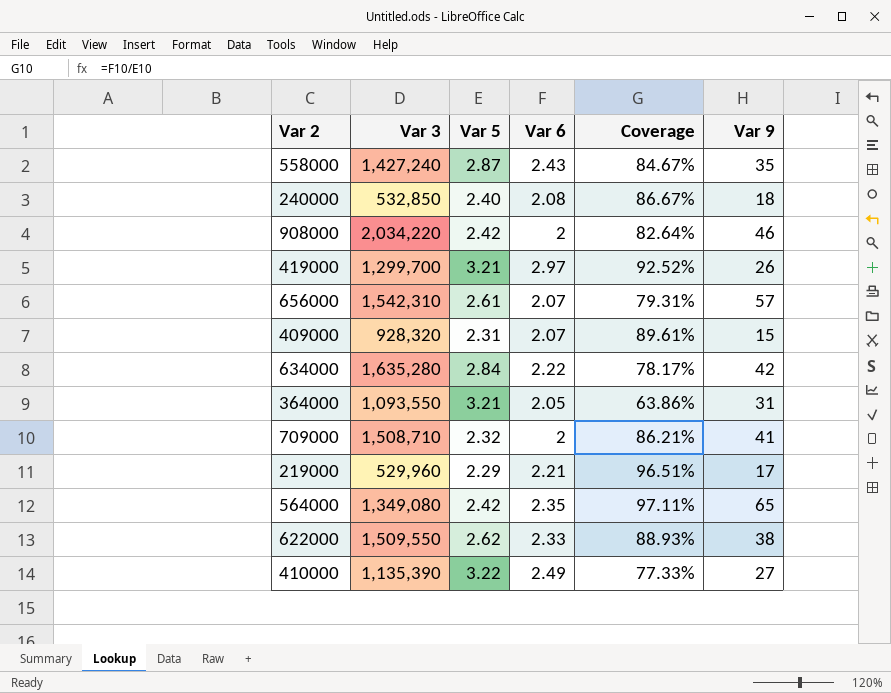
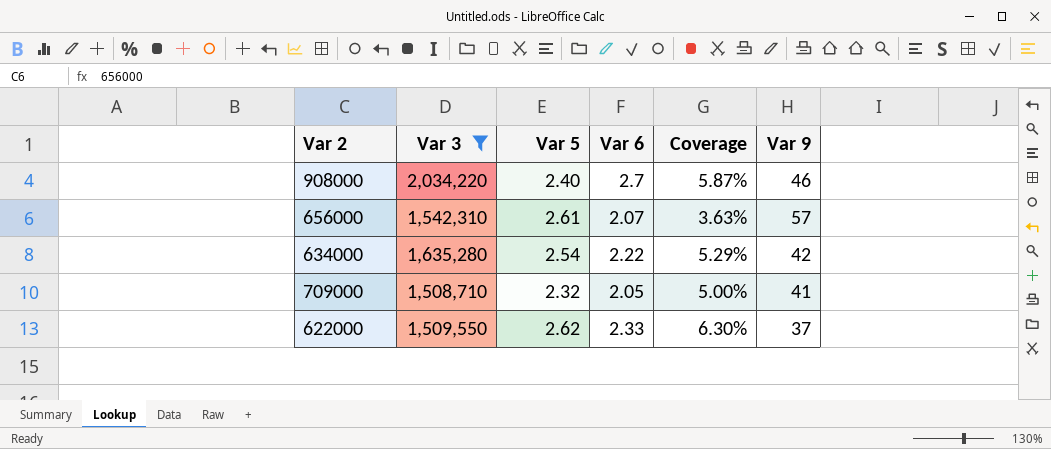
filter: none -> Var 3 >= 1,508,710
column Coverage | formula: [Var 6] / [Var 5] -> [Var 6] / [Var 9]
908000 | Var 5: 2.42 -> 2.40
908000 | Var 6: 2 -> 2.7
634000 | Var 5: 2.84 -> 2.54
709000 | Var 6: 2 -> 2.05
622000 | Var 9: 38 -> 37

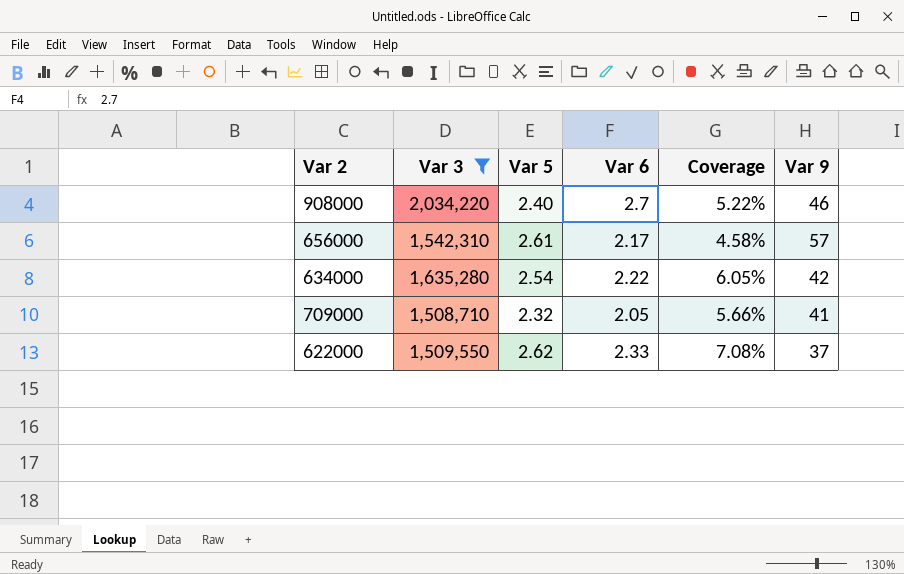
column Coverage | formula: [Var 6] / [Var 9] -> [Var 5] / [Var 9]
656000 | Var 6: 2.07 -> 2.17

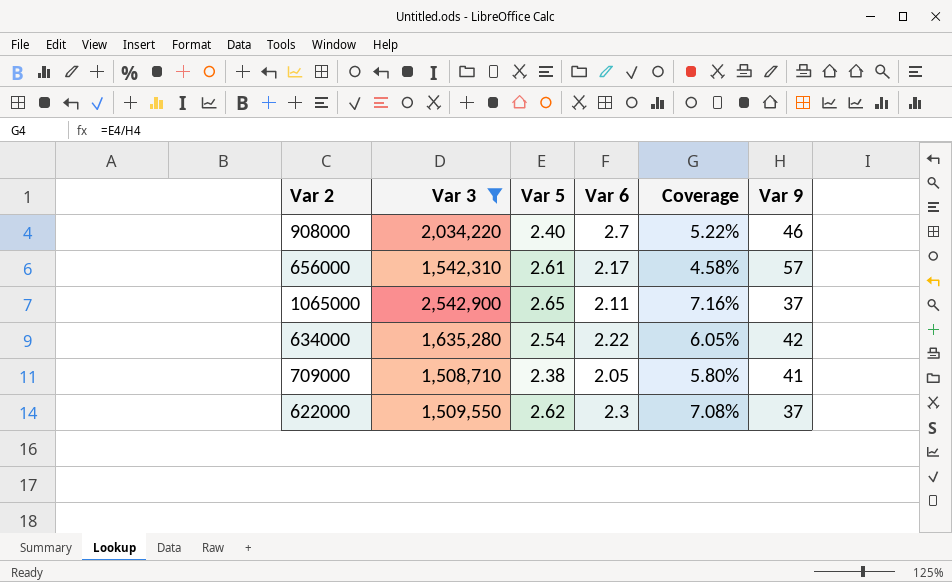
row 1065000: none -> 2,542,900 | 2.65 | 2.11 | 7.16% | 37
709000 | Var 5: 2.32 -> 2.38
709000 | Coverage: 5.66% -> 5.80%
622000 | Var 6: 2.33 -> 2.3

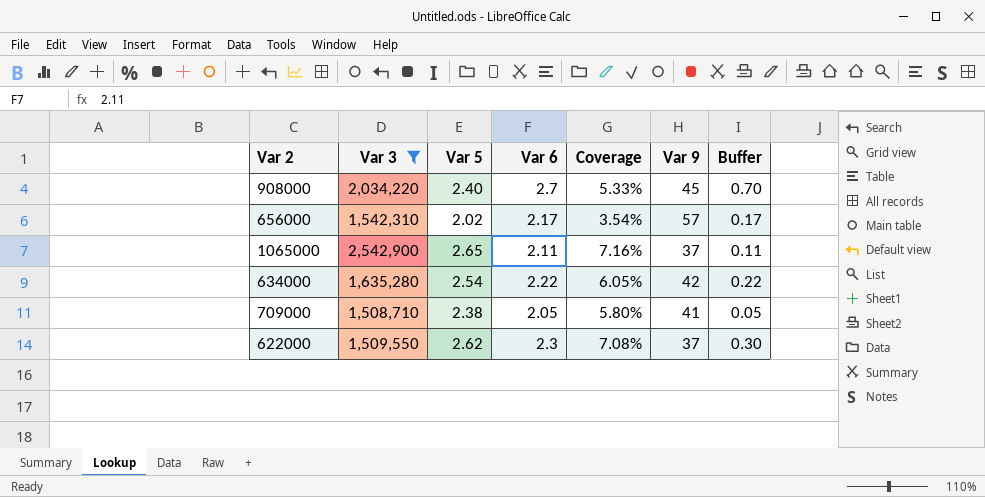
column Buffer | formula: none -> [Var 6] - 2
908000 | Coverage: 5.22% -> 5.33%
908000 | Var 9: 46 -> 45
656000 | Var 5: 2.61 -> 2.02
656000 | Coverage: 4.58% -> 3.54%

